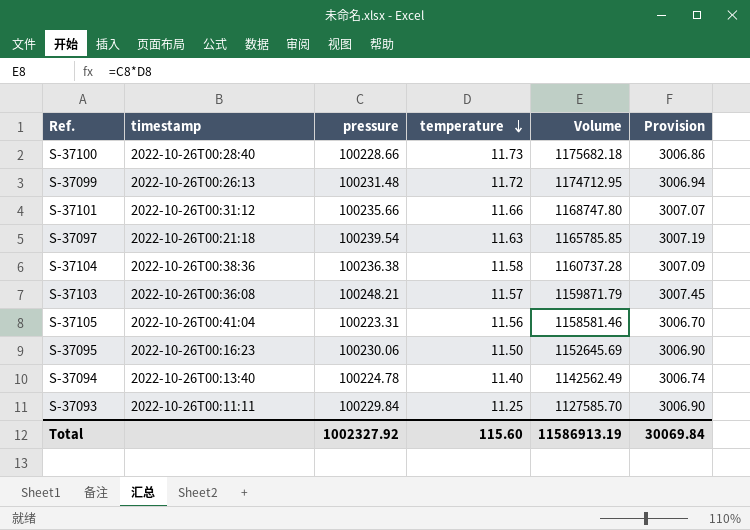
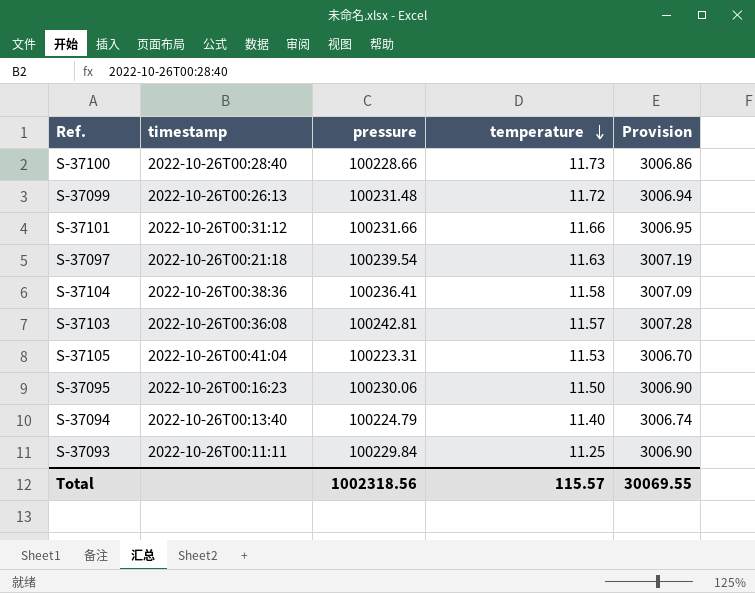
column Volume | formula: [pressure] * [temperature] -> none
S-37101 | pressure: 100235.66 -> 100231.66
S-37101 | Provision: 3007.07 -> 3006.95
S-37104 | pressure: 100236.38 -> 100236.41
S-37103 | pressure: 100248.21 -> 100242.81
S-37103 | Provision: 3007.45 -> 3007.28
S-37105 | temperature: 11.56 -> 11.53
S-37094 | pressure: 100224.78 -> 100224.79
Total | pressure: 1002327.92 -> 1002318.56
Total | temperature: 115.60 -> 115.57
Total | Provision: 30069.84 -> 30069.55

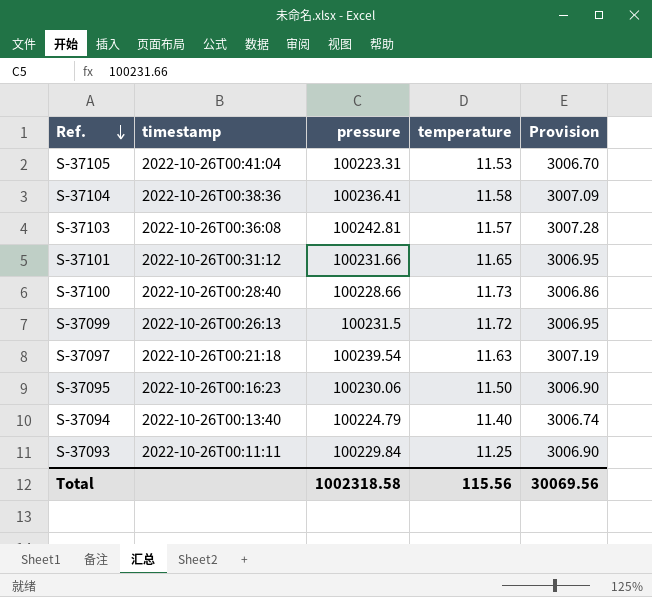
row order: temperature descending -> Ref. descending
S-37101 | temperature: 11.66 -> 11.65
S-37099 | pressure: 100231.48 -> 100231.5
S-37099 | Provision: 3006.94 -> 3006.95
Total | pressure: 1002318.56 -> 1002318.58
Total | temperature: 115.57 -> 115.56
Total | Provision: 30069.55 -> 30069.56

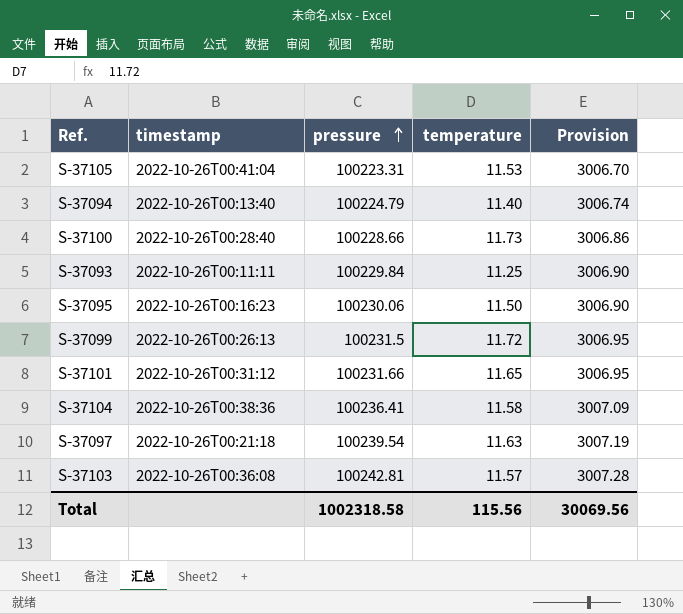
row order: Ref. descending -> pressure ascending

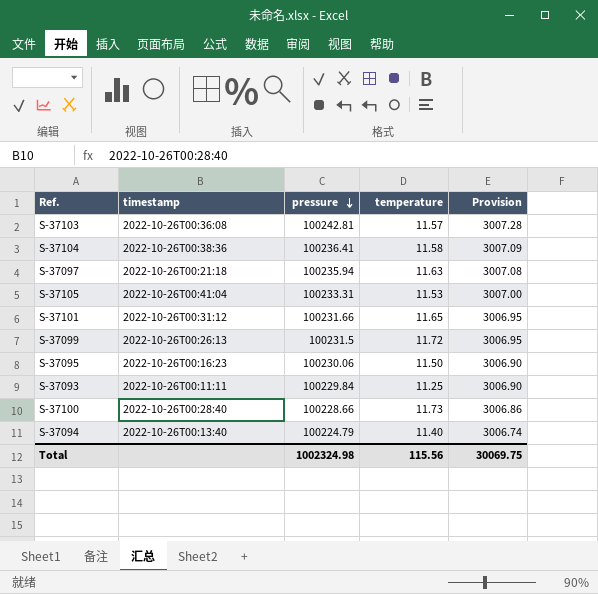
row order: pressure ascending -> pressure descending
S-37097 | pressure: 100239.54 -> 100235.94
S-37097 | Provision: 3007.19 -> 3007.08
S-37105 | pressure: 100223.31 -> 100233.31
S-37105 | Provision: 3006.70 -> 3007.00
Total | pressure: 1002318.58 -> 1002324.98
Total | Provision: 30069.56 -> 30069.75

